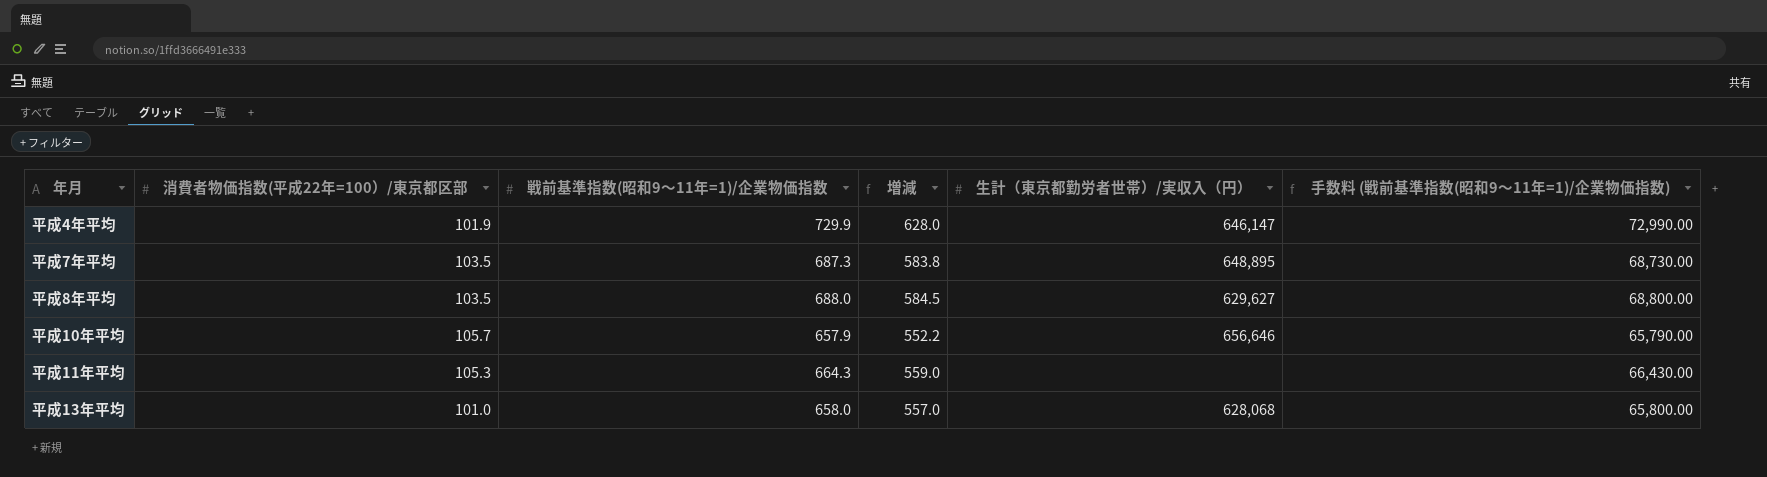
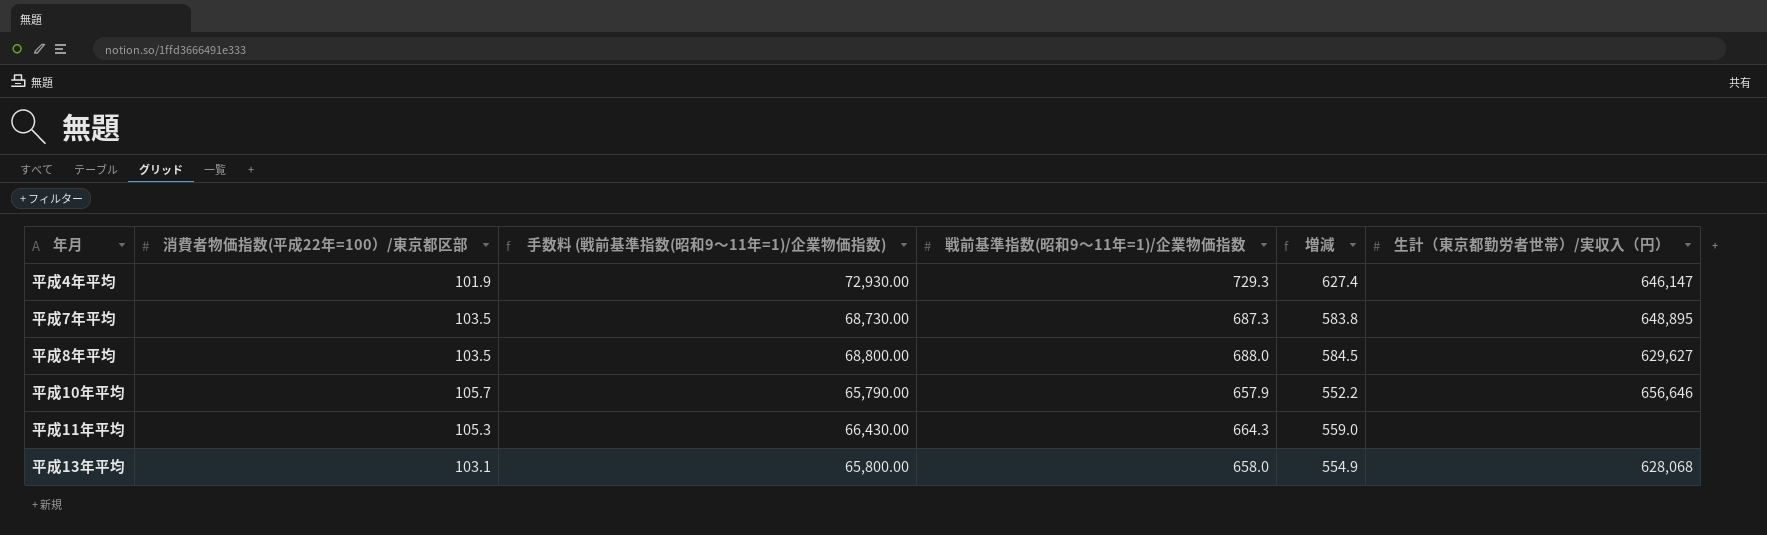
column 手数料 (戦前基準指数(昭和9～11年=1)/企業物価指数) | position: 6 -> 3
平成4年平均 | 手数料 (戦前基準指数(昭和9～11年=1)/企業物価指数): 72,990.00 -> 72,930.00
平成4年平均 | 戦前基準指数(昭和9～11年=1)/企業物価指数: 729.9 -> 729.3
平成4年平均 | 増減: 628.0 -> 627.4
平成13年平均 | 消費者物価指数(平成22年=100）/東京都区部: 101.0 -> 103.1
平成13年平均 | 増減: 557.0 -> 554.9

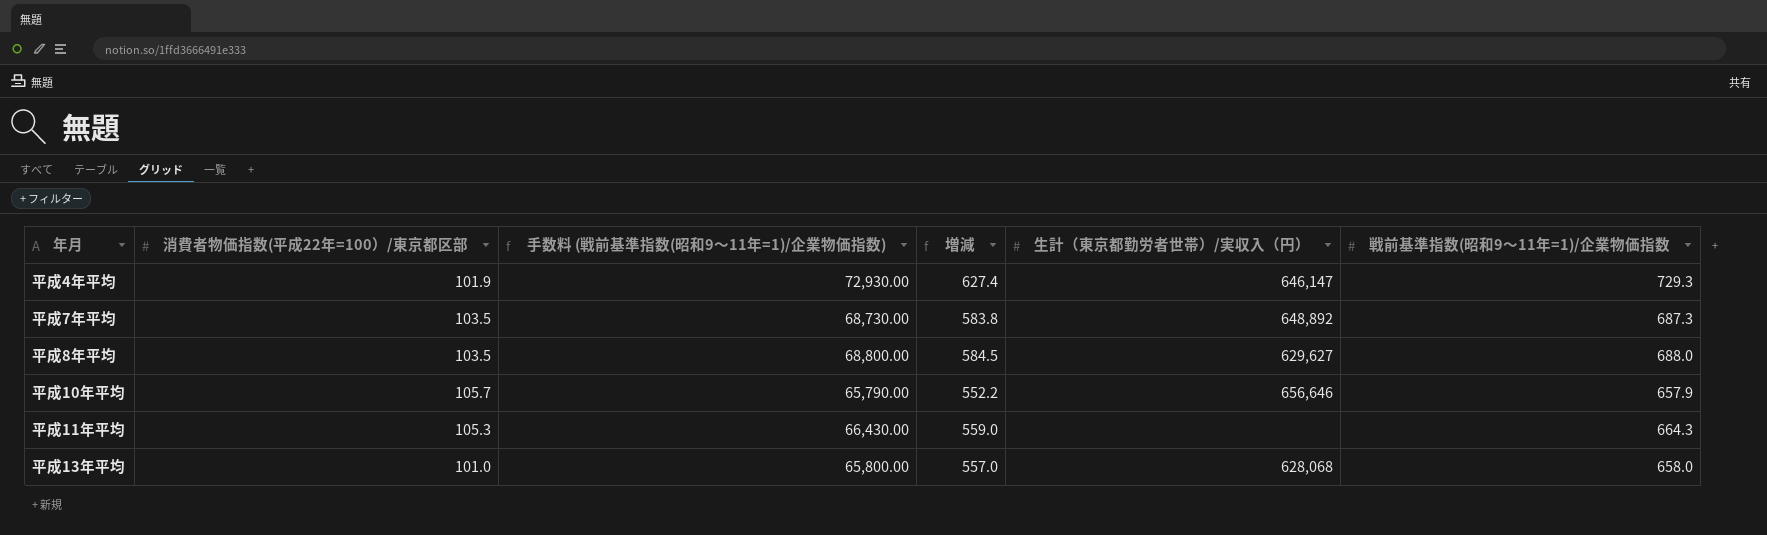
column 戦前基準指数(昭和9～11年=1)/企業物価指数 | position: 4 -> 6
平成7年平均 | 生計（東京都勤労者世帯）/実収入（円）: 648,895 -> 648,892
平成13年平均 | 消費者物価指数(平成22年=100）/東京都区部: 103.1 -> 101.0
平成13年平均 | 増減: 554.9 -> 557.0

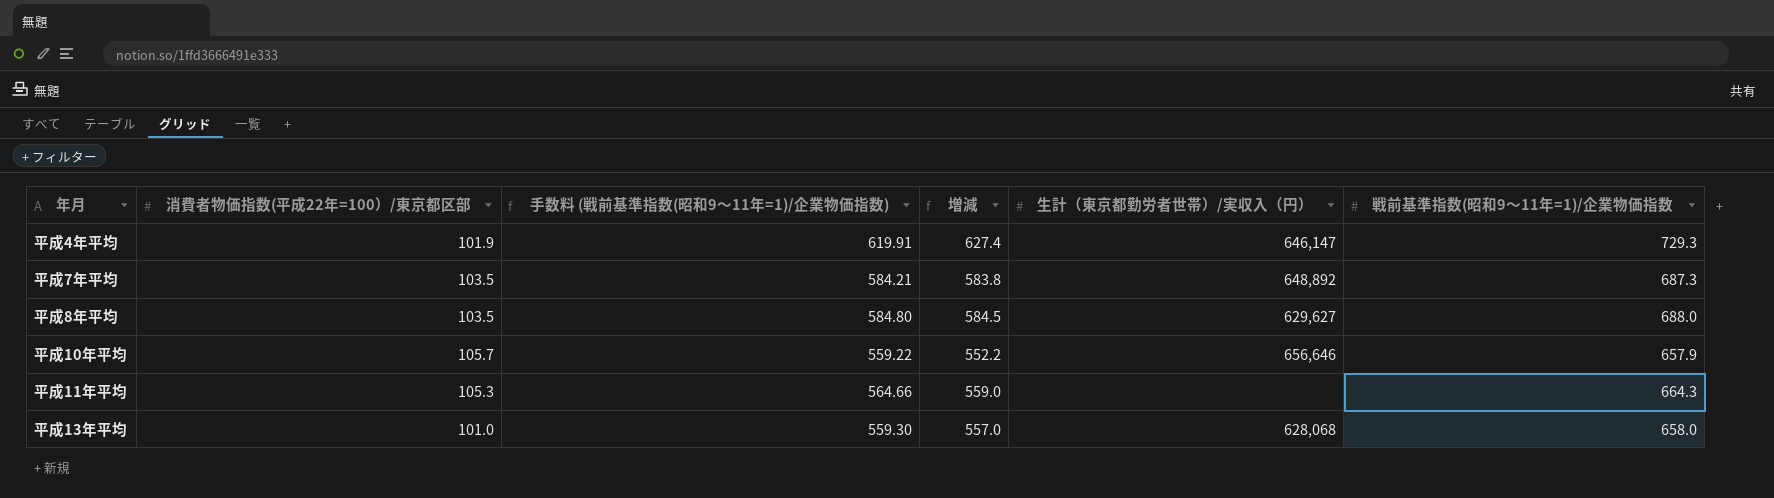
column 手数料 (戦前基準指数(昭和9～11年=1)/企業物価指数) | formula: [戦前基準指数(昭和9～11年=1)/企業物価指数] * 100 -> [戦前基準指数(昭和9～11年=1)/企業物価指数] * 0.85

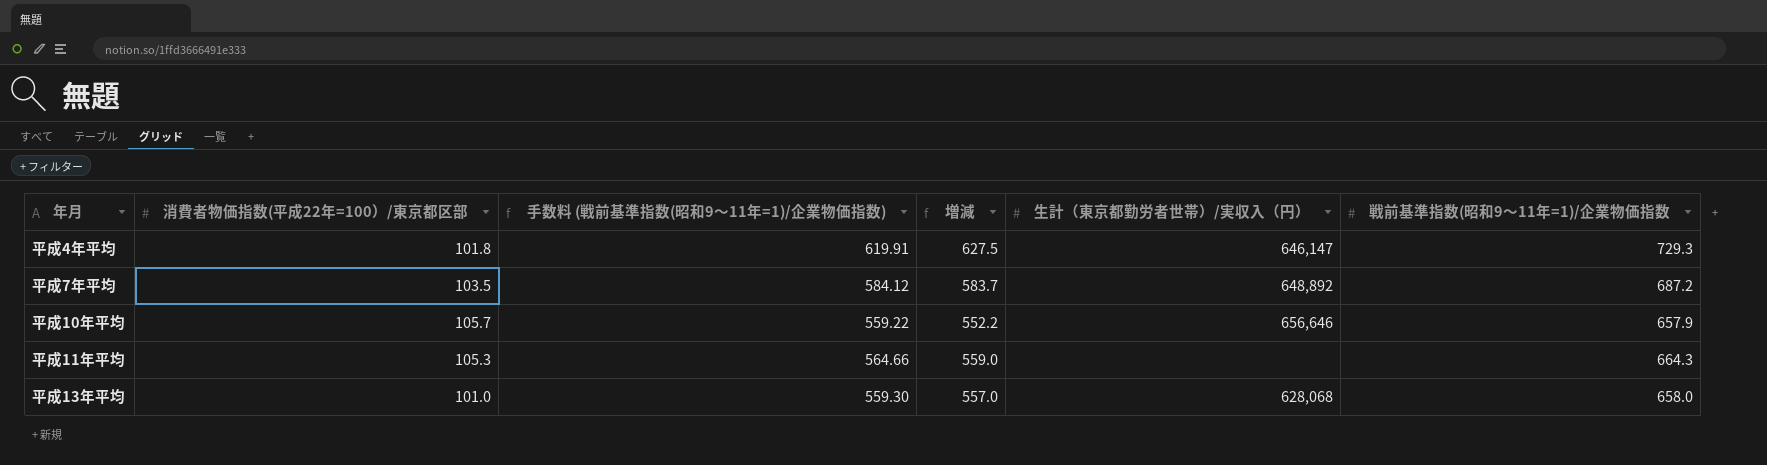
row 平成8年平均: 103.5 | 584.80 | 584.5 | 629,627 | 688.0 -> none
平成4年平均 | 消費者物価指数(平成22年=100）/東京都区部: 101.9 -> 101.8
平成4年平均 | 増減: 627.4 -> 627.5
平成7年平均 | 手数料 (戦前基準指数(昭和9～11年=1)/企業物価指数): 584.21 -> 584.12
平成7年平均 | 増減: 583.8 -> 583.7
平成7年平均 | 戦前基準指数(昭和9～11年=1)/企業物価指数: 687.3 -> 687.2

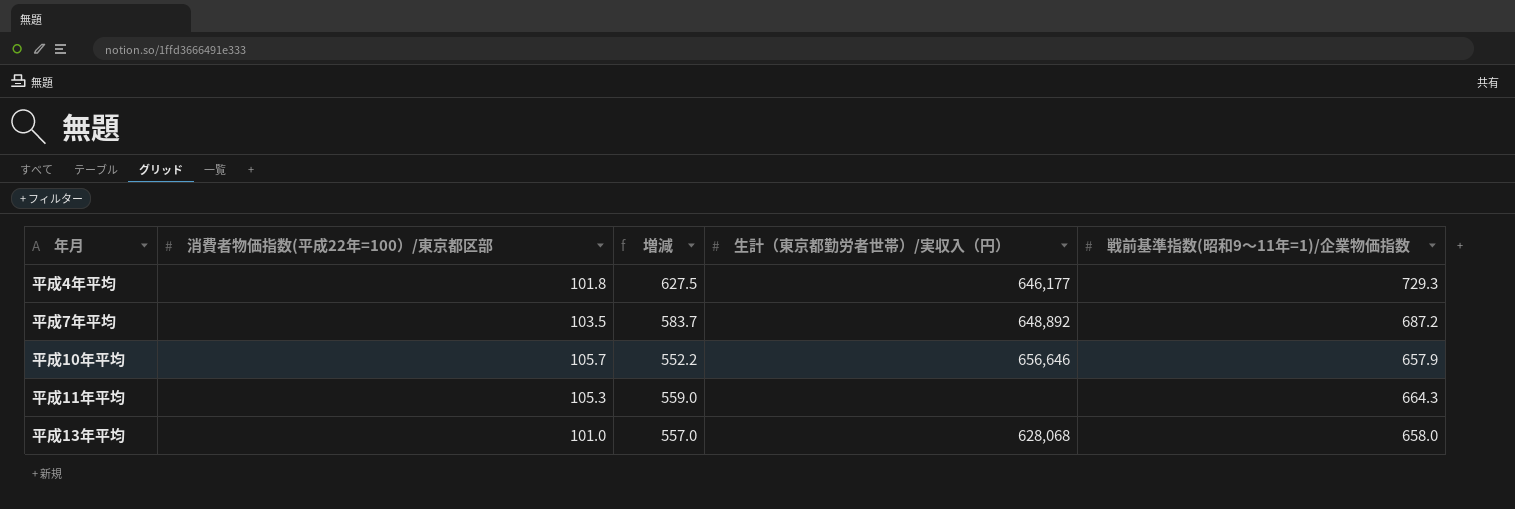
column 手数料 (戦前基準指数(昭和9～11年=1)/企業物価指数) | formula: [戦前基準指数(昭和9～11年=1)/企業物価指数] * 0.85 -> none
平成4年平均 | 生計（東京都勤労者世帯）/実収入（円）: 646,147 -> 646,177

